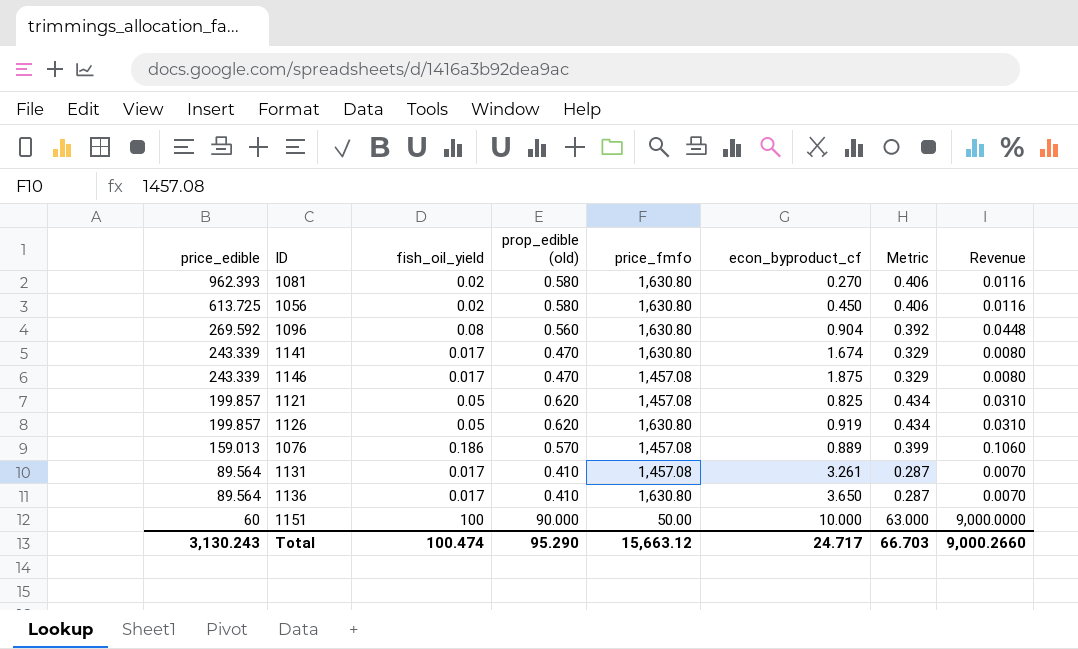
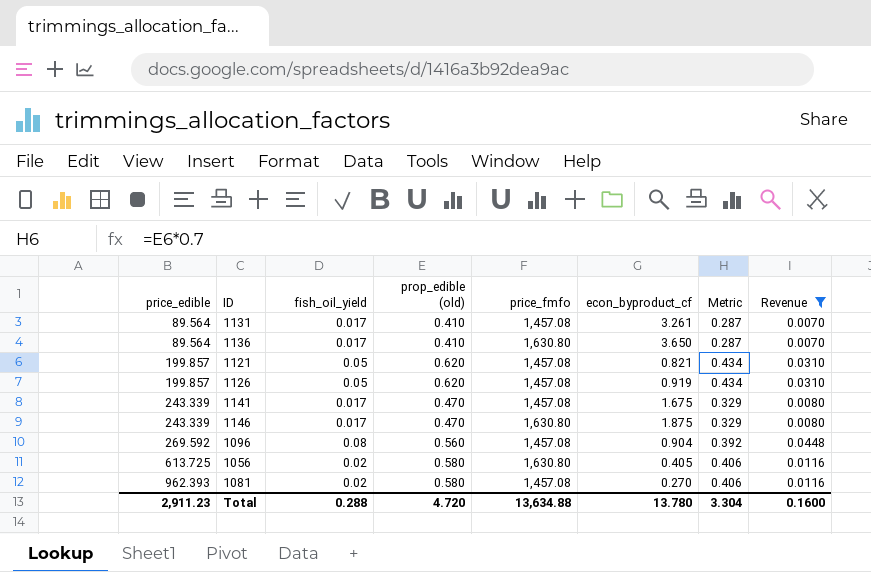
filter: none -> Revenue <= 0.0448
row order: price_edible descending -> price_edible ascending
1121 | econ_byproduct_cf: 0.825 -> 0.821
1126 | price_fmfo: 1,630.80 -> 1,457.08
1141 | price_fmfo: 1,630.80 -> 1,457.08
1141 | econ_byproduct_cf: 1.674 -> 1.675
1146 | price_fmfo: 1,457.08 -> 1,630.80
1096 | price_fmfo: 1,630.80 -> 1,457.08
1056 | econ_byproduct_cf: 0.450 -> 0.405
1081 | price_fmfo: 1,630.80 -> 1,457.08
Total | price_edible: 3,130.243 -> 2,911.23
Total | fish_oil_yield: 100.474 -> 0.288
Total | prop_edible (old): 95.290 -> 4.720
Total | price_fmfo: 15,663.12 -> 13,634.88
Total | econ_byproduct_cf: 24.717 -> 13.780
Total | Metric: 66.703 -> 3.304
Total | Revenue: 9,000.2660 -> 0.1600

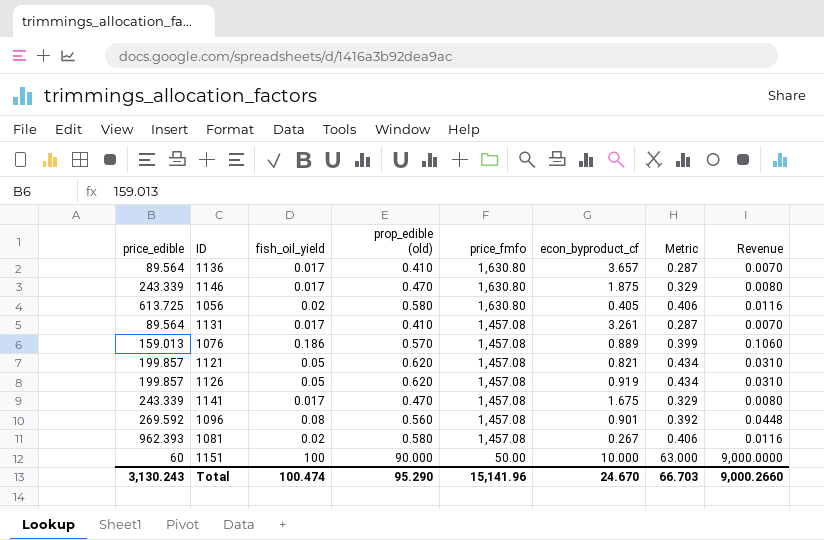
filter: Revenue <= 0.0448 -> none
row order: price_edible ascending -> price_fmfo descending
1136 | econ_byproduct_cf: 3.650 -> 3.657
1096 | econ_byproduct_cf: 0.904 -> 0.901
1081 | econ_byproduct_cf: 0.270 -> 0.267
Total | price_edible: 2,911.23 -> 3,130.243
Total | fish_oil_yield: 0.288 -> 100.474
Total | prop_edible (old): 4.720 -> 95.290
Total | price_fmfo: 13,634.88 -> 15,141.96
Total | econ_byproduct_cf: 13.780 -> 24.670
Total | Metric: 3.304 -> 66.703
Total | Revenue: 0.1600 -> 9,000.2660

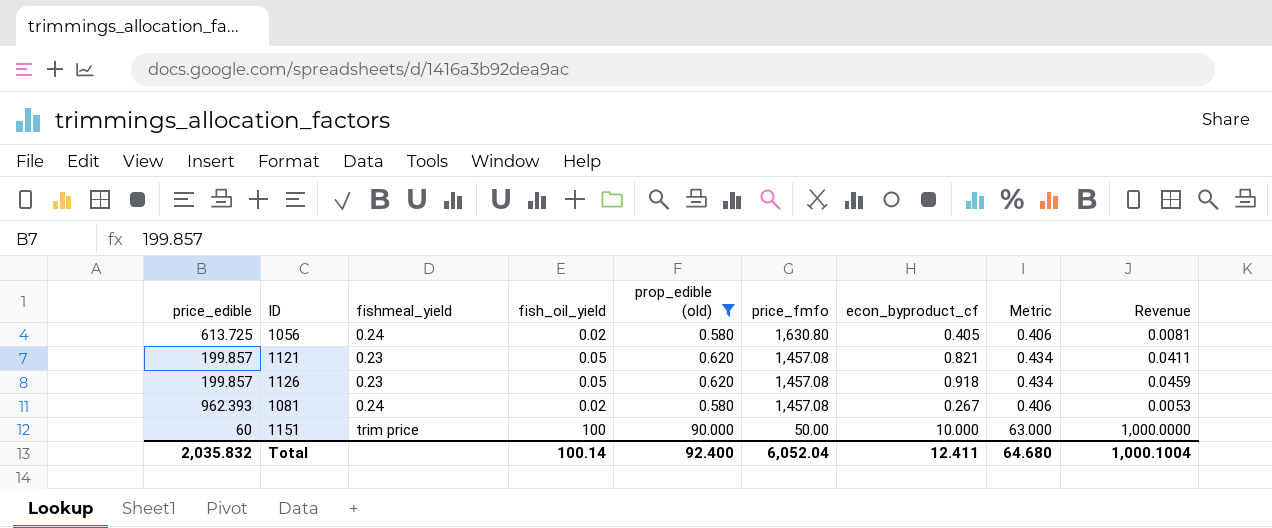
filter: none -> prop_edible (old) >= 0.580
column fishmeal_yield | position: none -> 3
column Revenue | formula: [fish_oil_yield] * [prop_edible (old)] -> [fish_oil_yield] * [econ_byproduct_cf]
1126 | econ_byproduct_cf: 0.919 -> 0.918
Total | price_edible: 3,130.243 -> 2,035.832
Total | fish_oil_yield: 100.474 -> 100.14
Total | prop_edible (old): 95.290 -> 92.400
Total | price_fmfo: 15,141.96 -> 6,052.04
Total | econ_byproduct_cf: 24.670 -> 12.411
Total | Metric: 66.703 -> 64.680
Total | Revenue: 9,000.2660 -> 1,000.1004

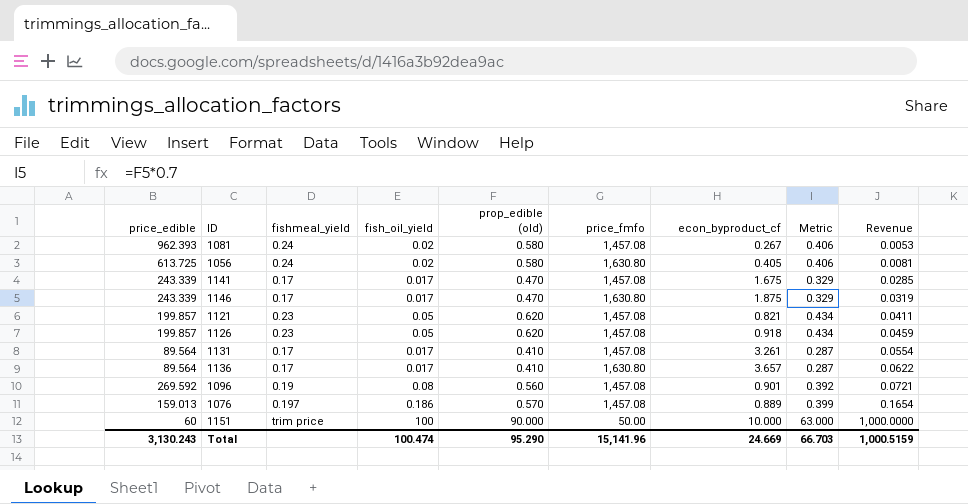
filter: prop_edible (old) >= 0.580 -> none
row order: price_fmfo descending -> Revenue ascending
Total | price_edible: 2,035.832 -> 3,130.243
Total | fish_oil_yield: 100.14 -> 100.474
Total | prop_edible (old): 92.400 -> 95.290
Total | price_fmfo: 6,052.04 -> 15,141.96
Total | econ_byproduct_cf: 12.411 -> 24.669
Total | Metric: 64.680 -> 66.703
Total | Revenue: 1,000.1004 -> 1,000.5159

